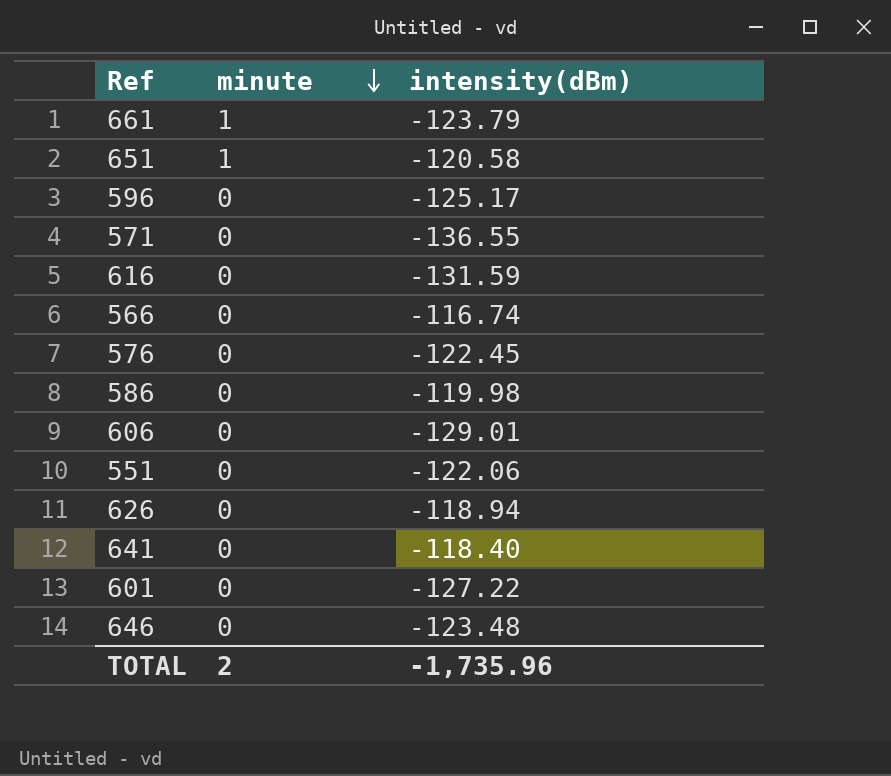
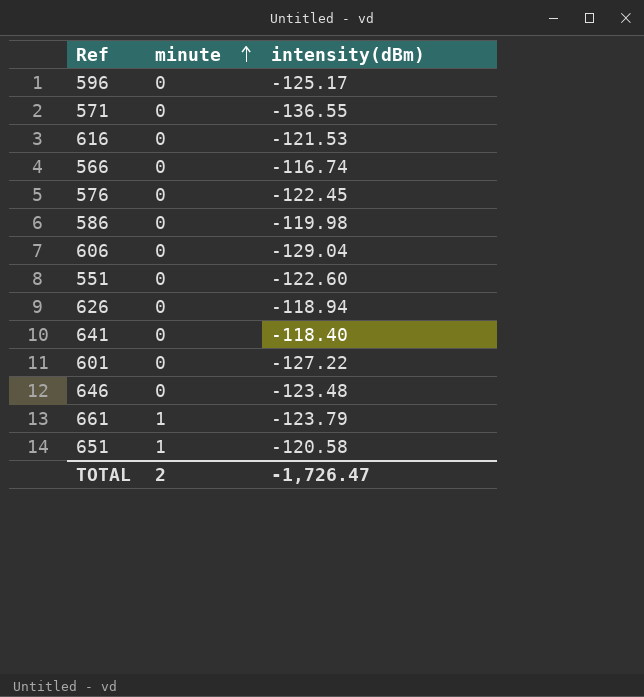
row order: minute descending -> minute ascending
616 | intensity(dBm): -131.59 -> -121.53
606 | intensity(dBm): -129.01 -> -129.04
551 | intensity(dBm): -122.06 -> -122.60
TOTAL | intensity(dBm): -1,735.96 -> -1,726.47

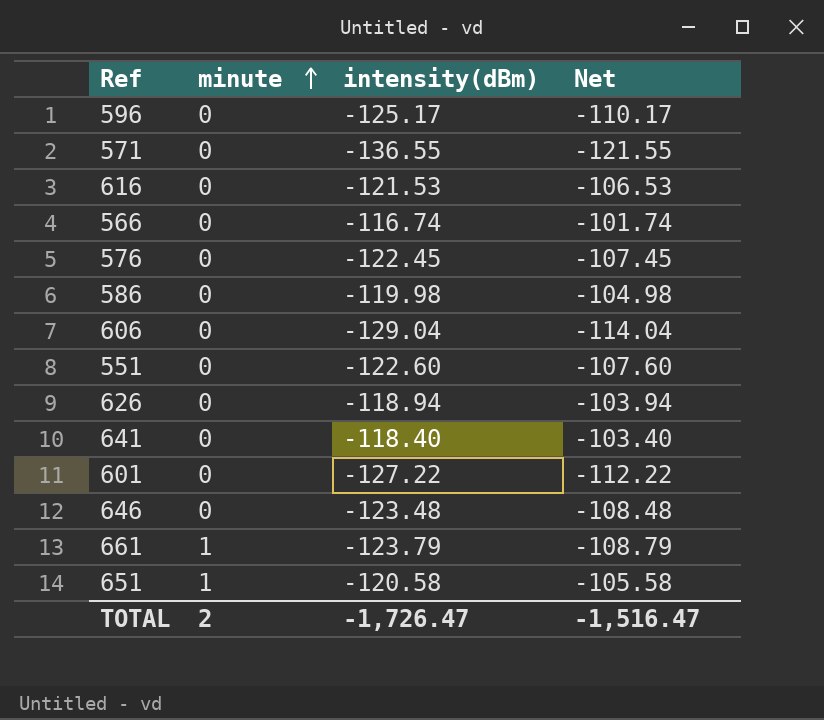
column Net | formula: none -> [intensity(dBm)] + 15

